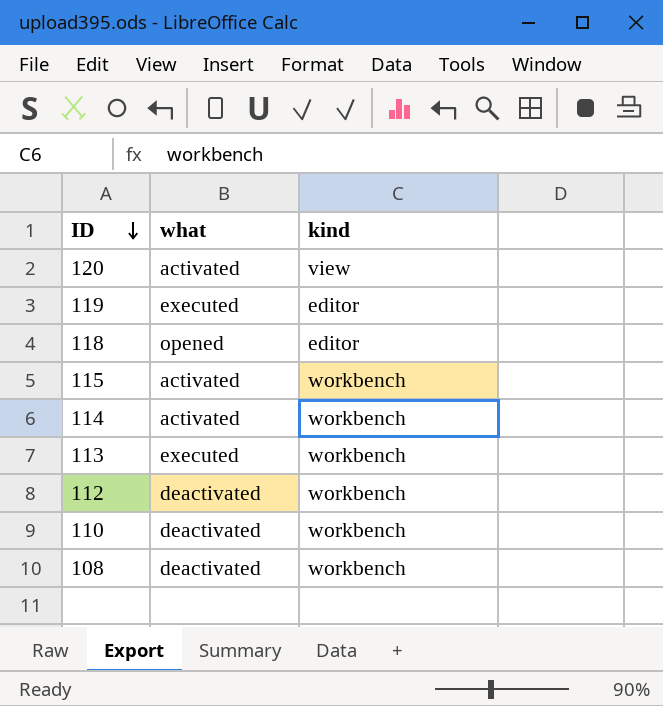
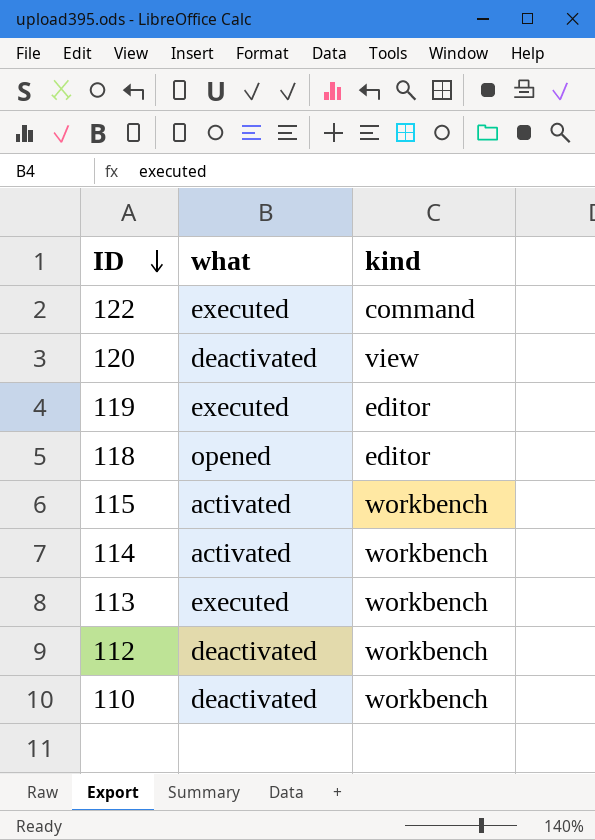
row 108: deactivated | workbench -> none
row 122: none -> executed | command
120 | what: activated -> deactivated

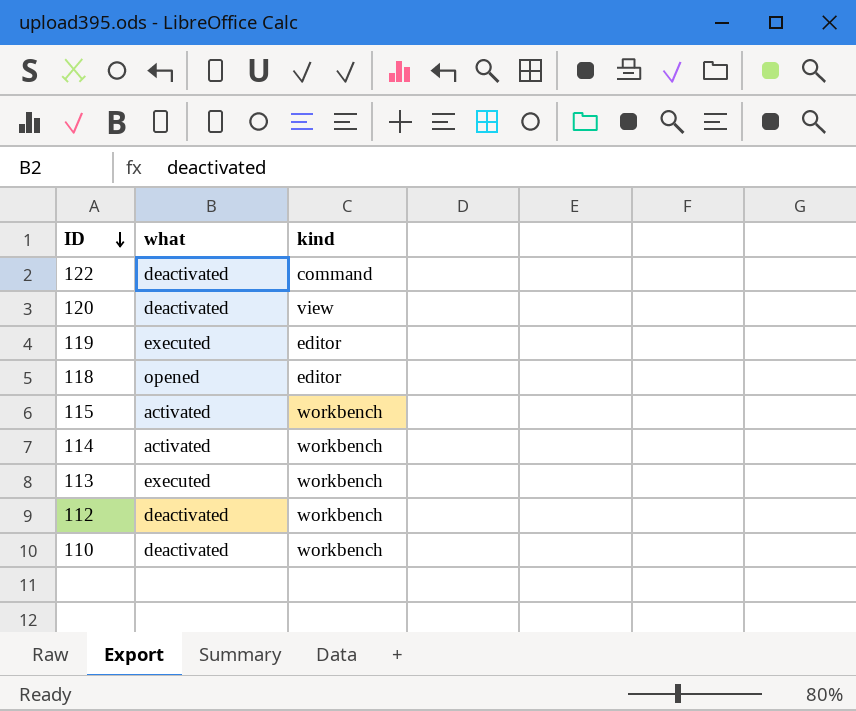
122 | what: executed -> deactivated

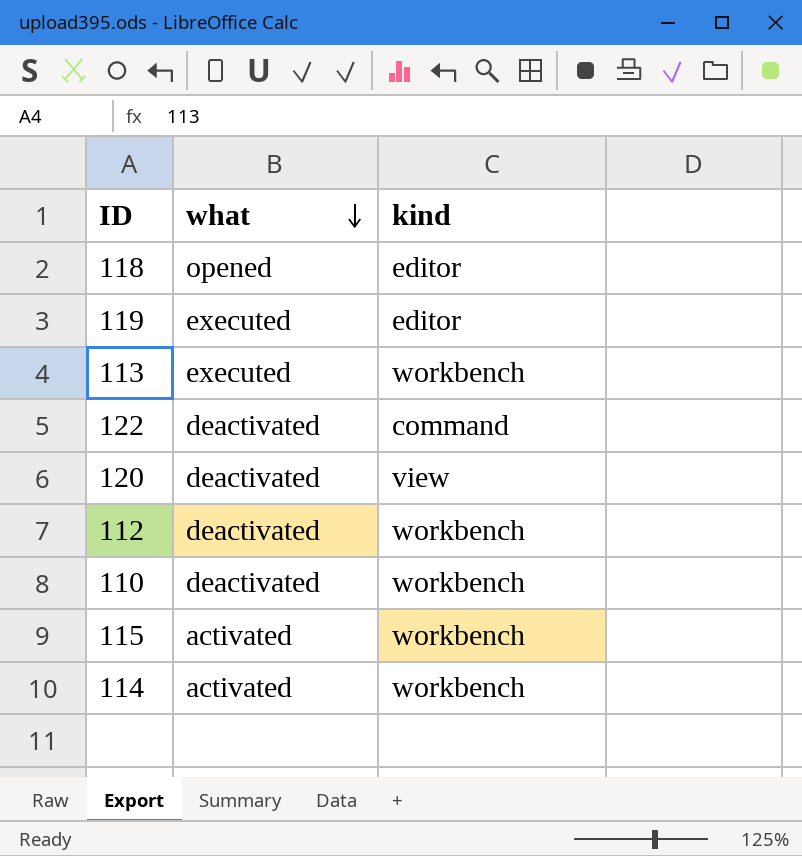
row order: ID descending -> what descending

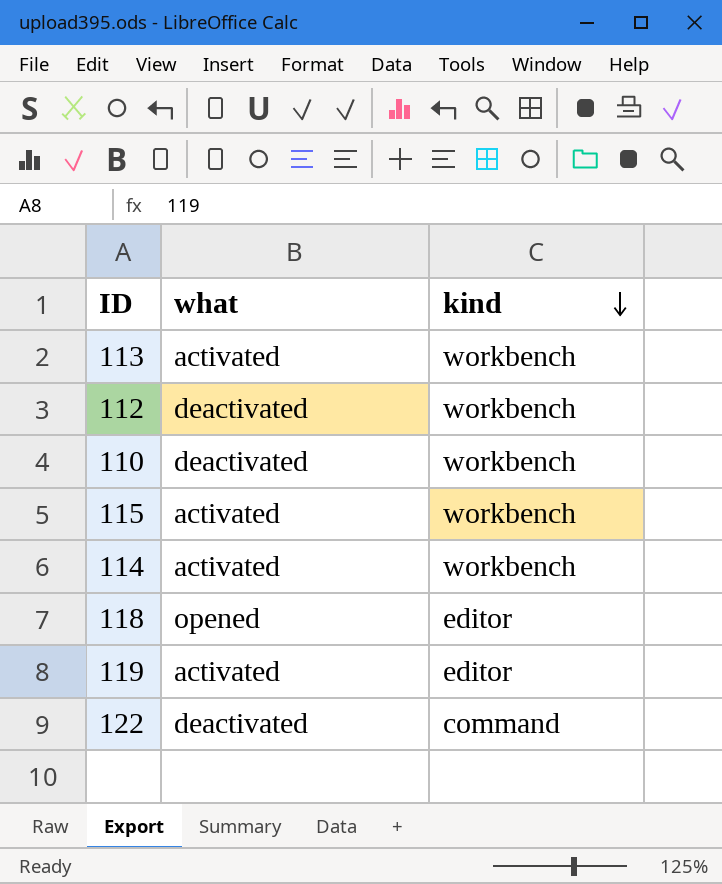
row order: what descending -> kind descending
row 120: deactivated | view -> none
113 | what: executed -> activated
119 | what: executed -> activated

